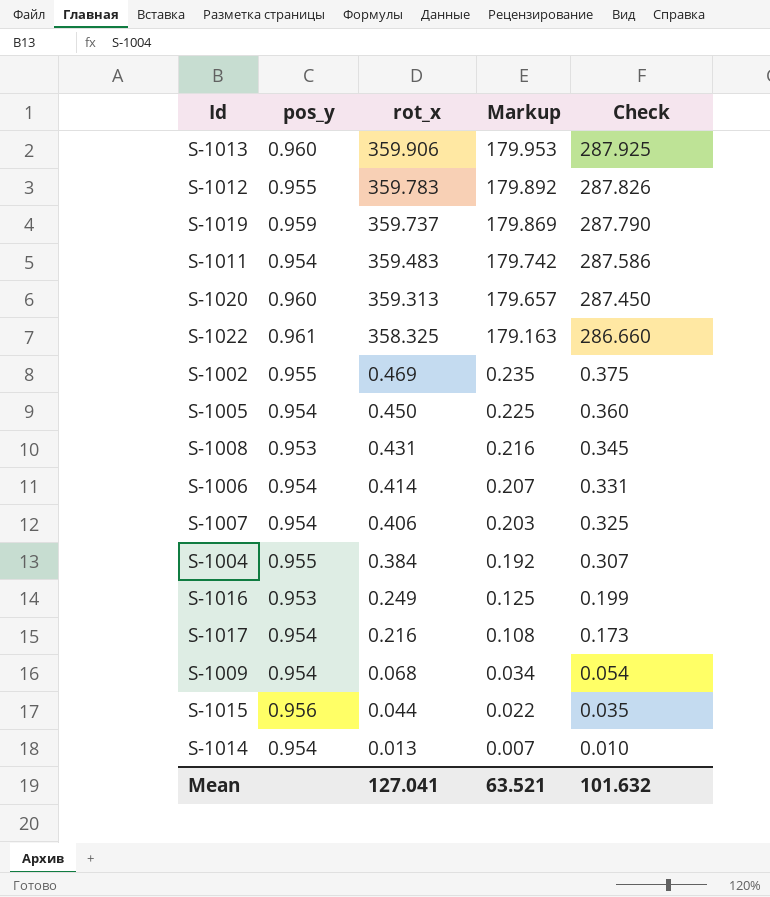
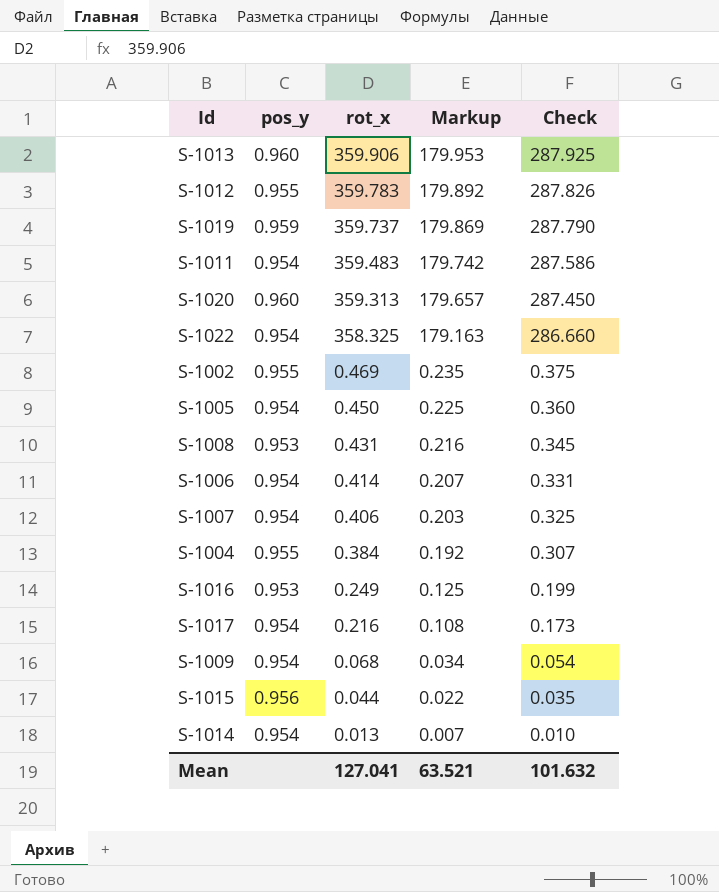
S-1022 | pos_y: 0.961 -> 0.954

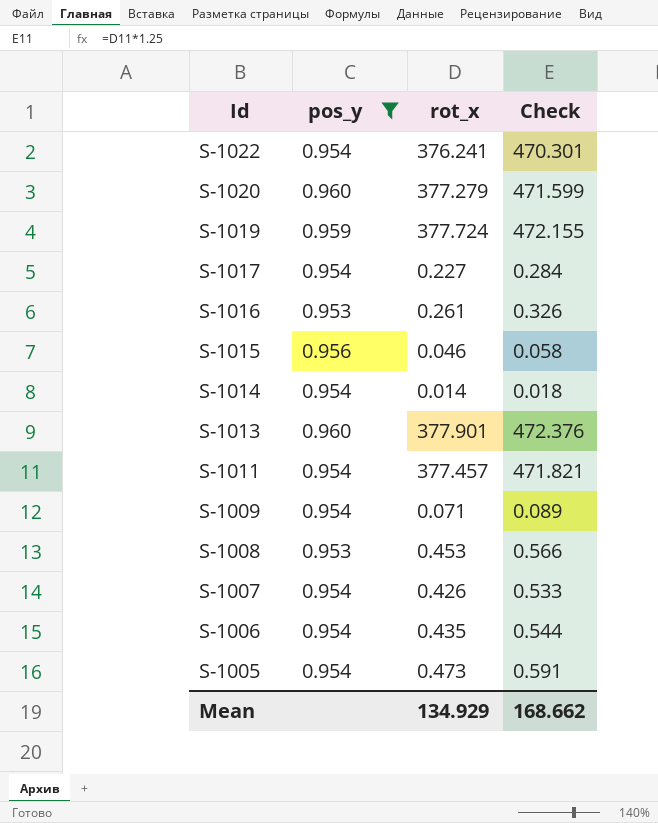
filter: none -> pos_y != 0.955
row order: rot_x descending -> Id descending
column Markup | formula: [rot_x] * 0.5 -> none
column Check | formula: [rot_x] * 0.8 -> [rot_x] * 1.25
S-1022 | rot_x: 358.325 -> 376.241
S-1020 | rot_x: 359.313 -> 377.279
S-1019 | rot_x: 359.737 -> 377.724
S-1017 | rot_x: 0.216 -> 0.227
S-1016 | rot_x: 0.249 -> 0.261
S-1015 | rot_x: 0.044 -> 0.046
S-1014 | rot_x: 0.013 -> 0.014
S-1013 | rot_x: 359.906 -> 377.901
S-1011 | rot_x: 359.483 -> 377.457
S-1009 | rot_x: 0.068 -> 0.071
S-1008 | rot_x: 0.431 -> 0.453
S-1007 | rot_x: 0.406 -> 0.426
S-1006 | rot_x: 0.414 -> 0.435
S-1005 | rot_x: 0.450 -> 0.473
Mean | rot_x: 127.041 -> 134.929
Mean | Check: 101.632 -> 168.662

